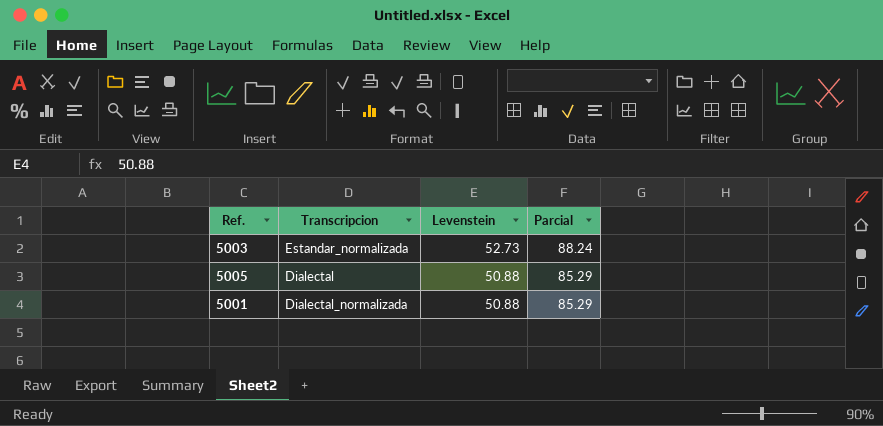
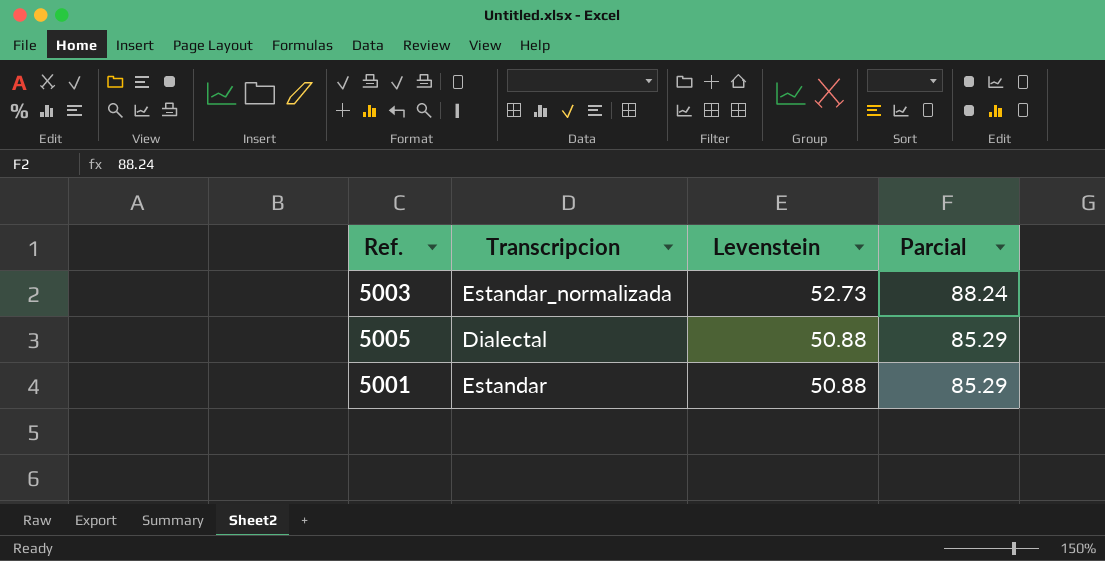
5001 | Transcripcion: Dialectal_normalizada -> Estandar

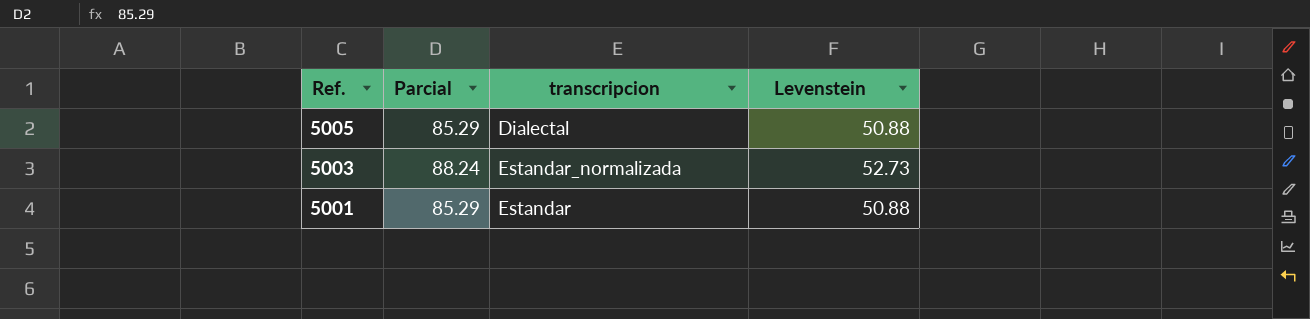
row order: Levenstein descending -> Ref. descending
column Parcial | position: 4 -> 2
column name: Transcripcion -> transcripcion

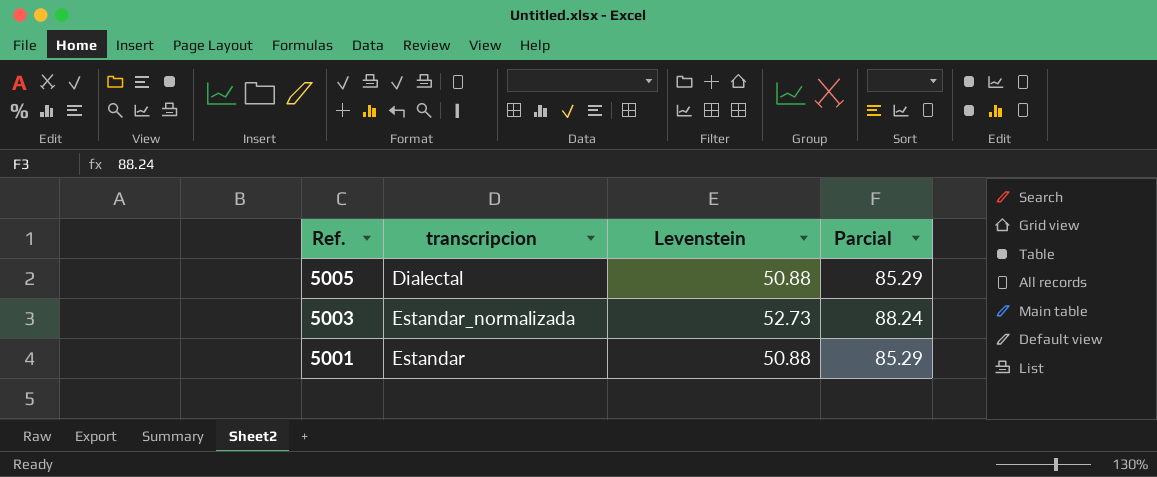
column Parcial | position: 2 -> 4

